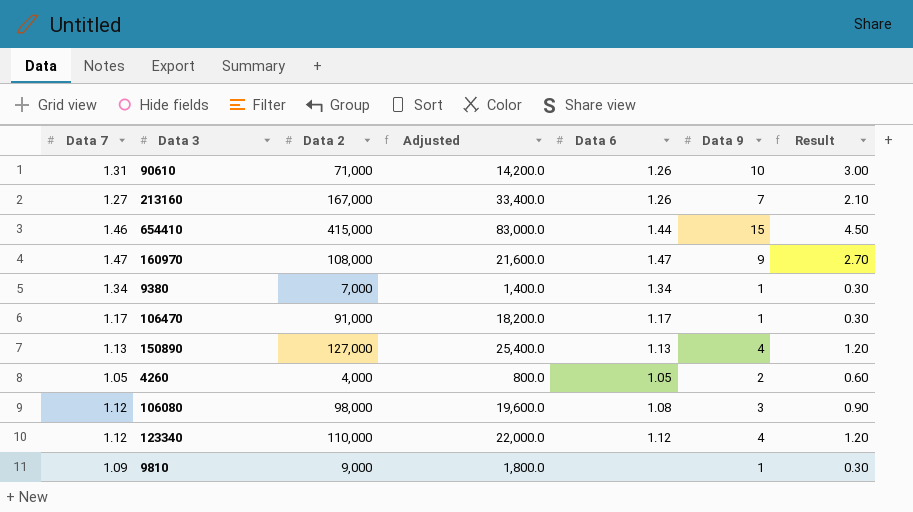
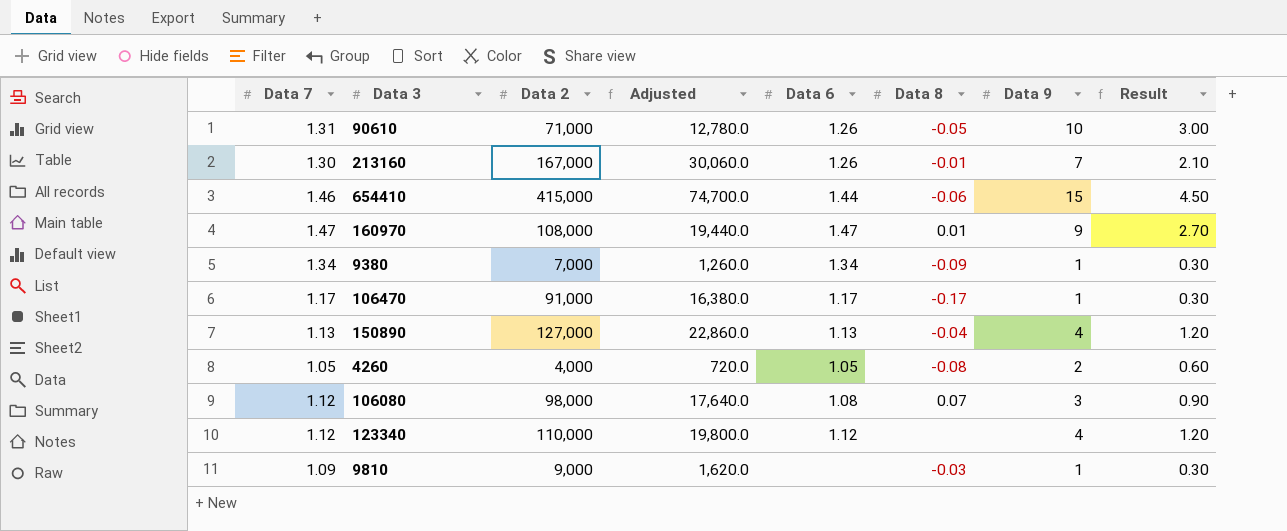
column Adjusted | formula: [Data 2] * 0.2 -> [Data 2] * 0.18
column Data 8 | position: none -> 6
213160 | Data 7: 1.27 -> 1.30

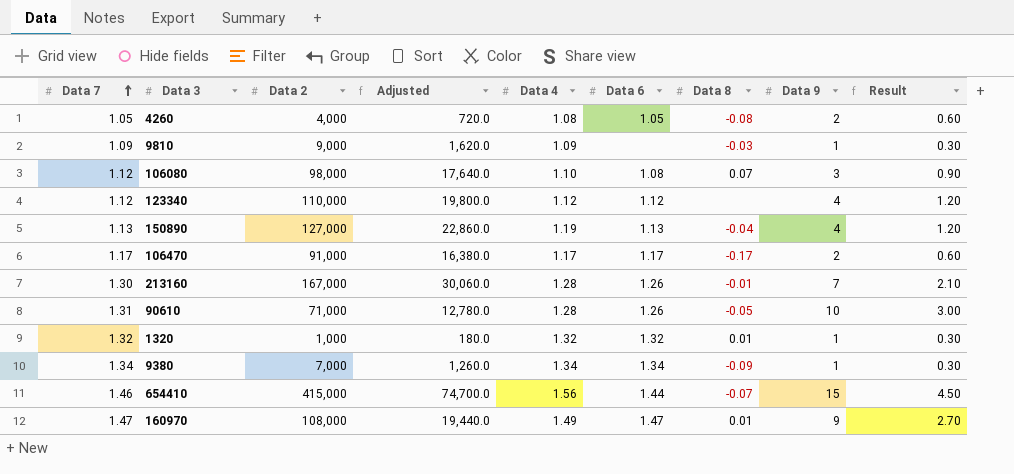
row order: none -> Data 7 ascending
column Data 4 | position: none -> 5
106470 | Data 9: 1 -> 2
106470 | Result: 0.30 -> 0.60
row 1320: none -> 1.32 | 1,000 | 180.0 | 1.32 | 1.32 | 0.01 | 1 | 0.30
654410 | Data 8: -0.06 -> -0.07

